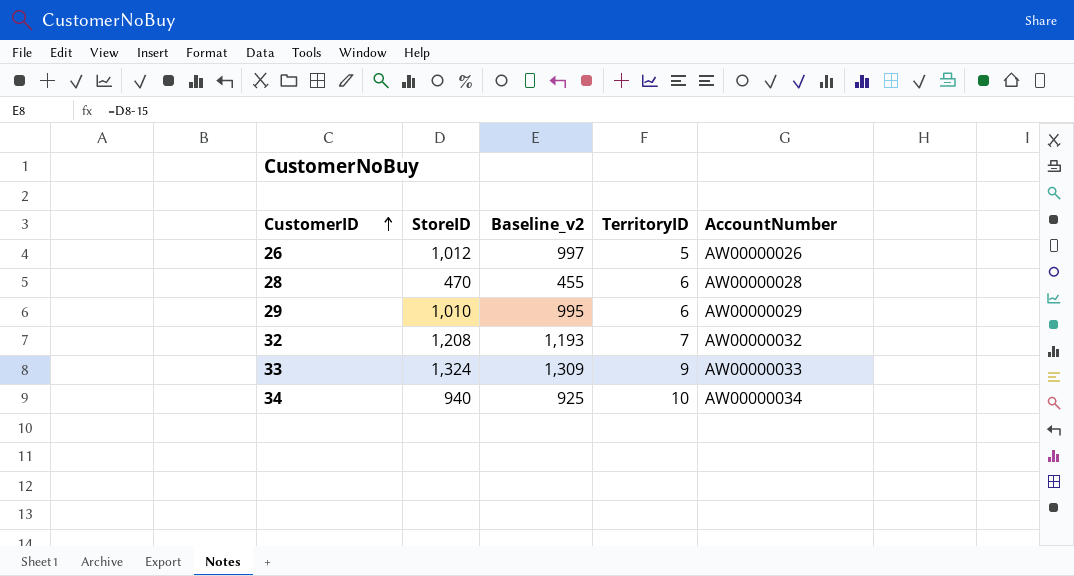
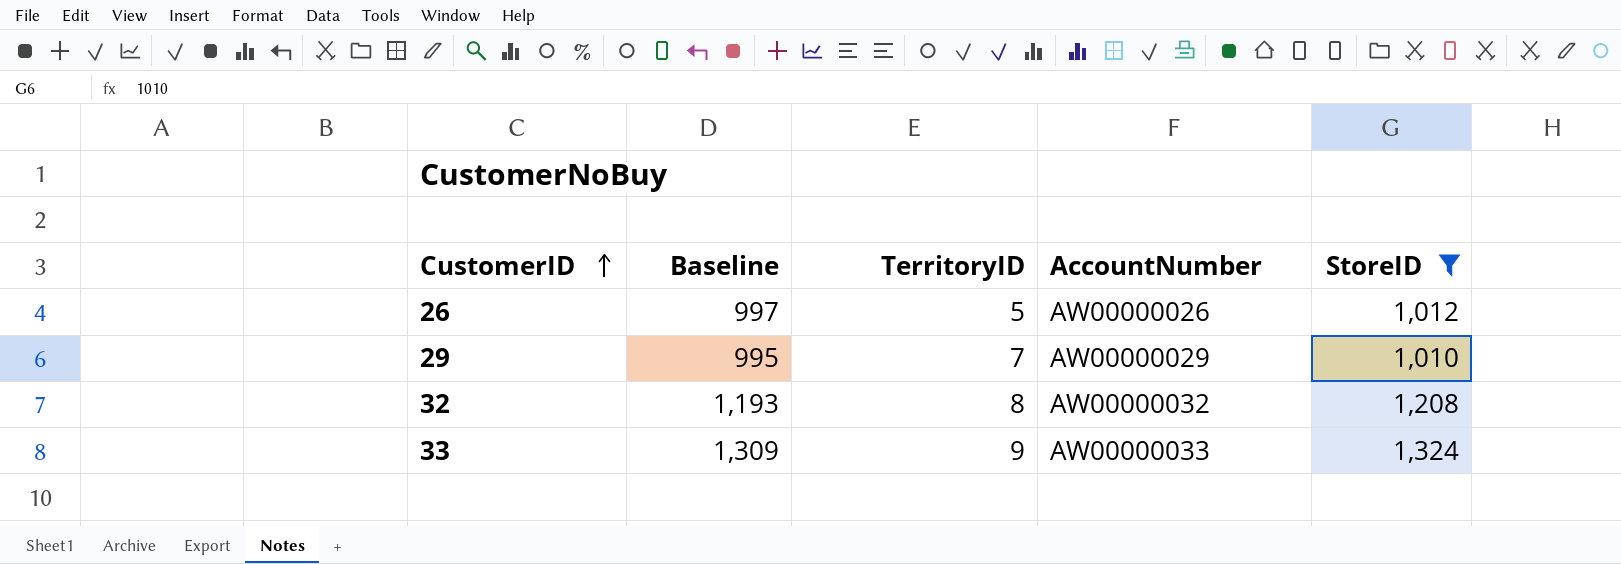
filter: none -> StoreID >= 1,010
column name: Baseline_v2 -> Baseline
column StoreID | position: 2 -> 5
29 | TerritoryID: 6 -> 7
32 | TerritoryID: 7 -> 8

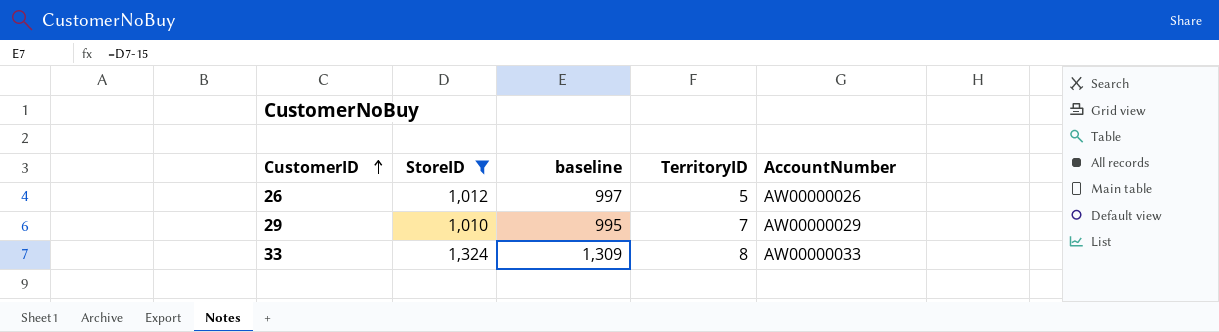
column StoreID | position: 5 -> 2
column name: Baseline -> baseline
row 32: 1,193 | 8 | AW00000032 | 1,208 -> none
33 | TerritoryID: 9 -> 8

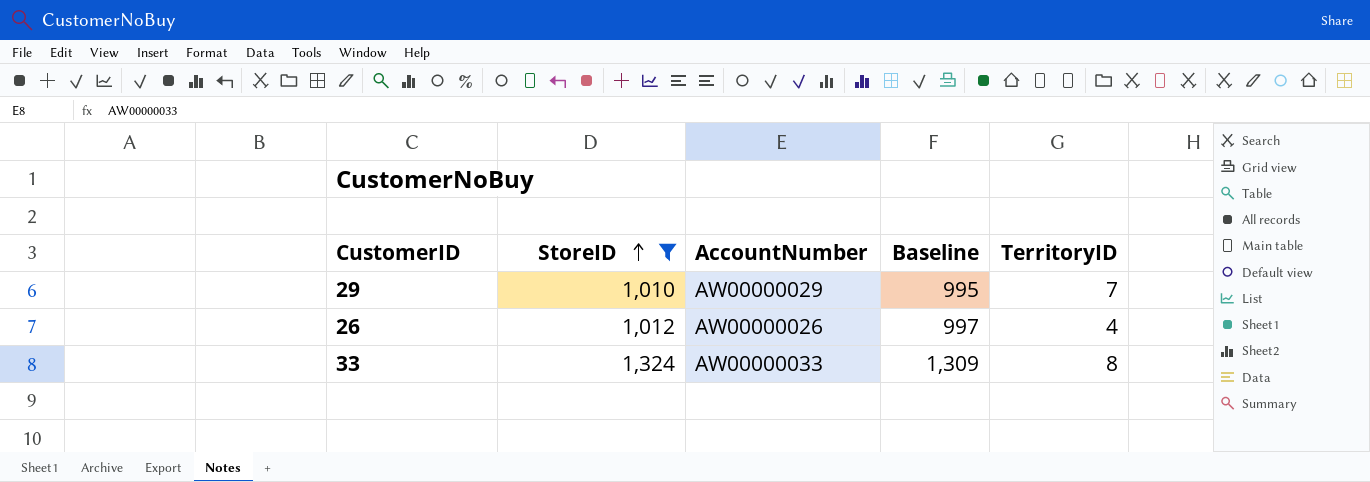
row order: CustomerID ascending -> StoreID ascending
column AccountNumber | position: 5 -> 3
column name: baseline -> Baseline
26 | TerritoryID: 5 -> 4

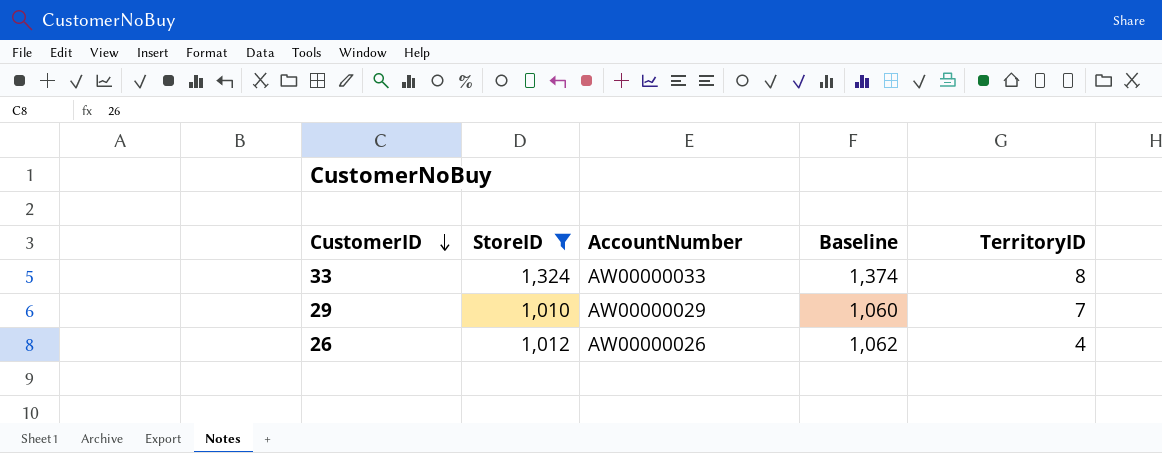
row order: StoreID ascending -> CustomerID descending
column Baseline | formula: [StoreID] - 15 -> [StoreID] + 50

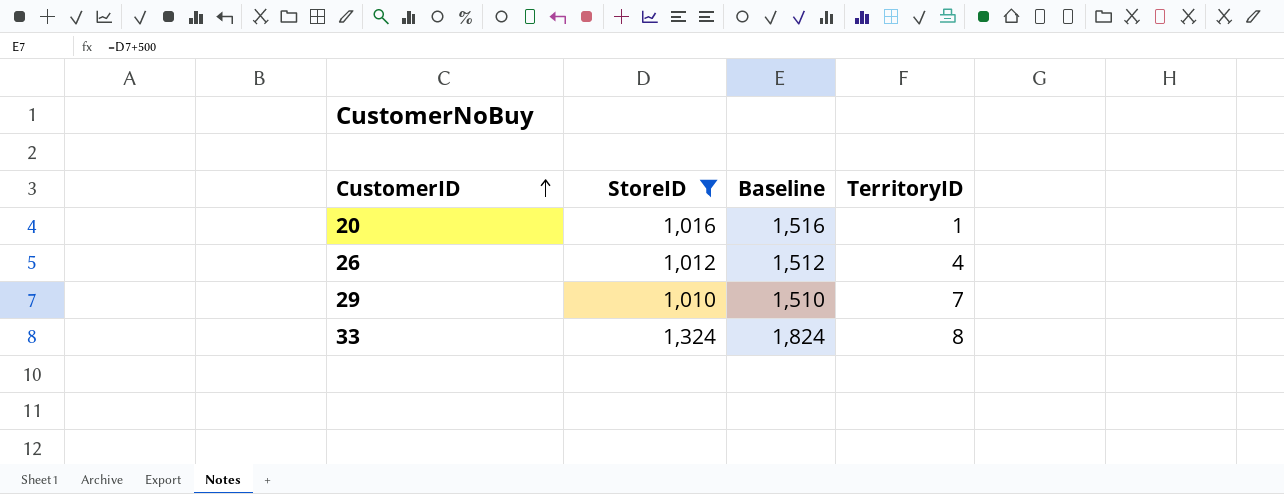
row order: CustomerID descending -> CustomerID ascending
column AccountNumber | position: 3 -> none
column Baseline | formula: [StoreID] + 50 -> [StoreID] + 500
row 20: none -> 1,016 | 1,516 | 1

